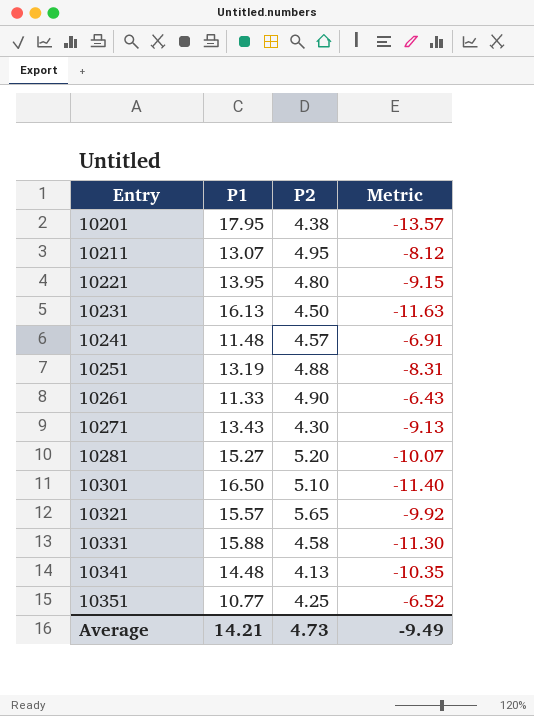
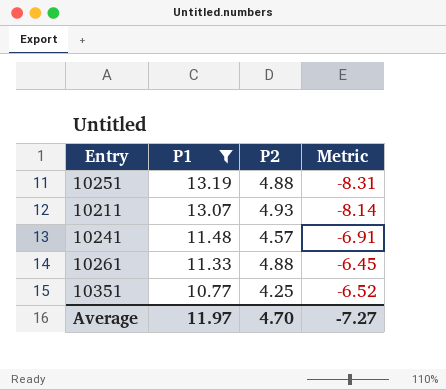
filter: none -> P1 <= 13.19
row order: Entry ascending -> P1 descending
10211 | P2: 4.95 -> 4.93
10211 | Metric: -8.12 -> -8.14
10261 | P2: 4.90 -> 4.88
10261 | Metric: -6.43 -> -6.45
Average | P1: 14.21 -> 11.97
Average | P2: 4.73 -> 4.70
Average | Metric: -9.49 -> -7.27

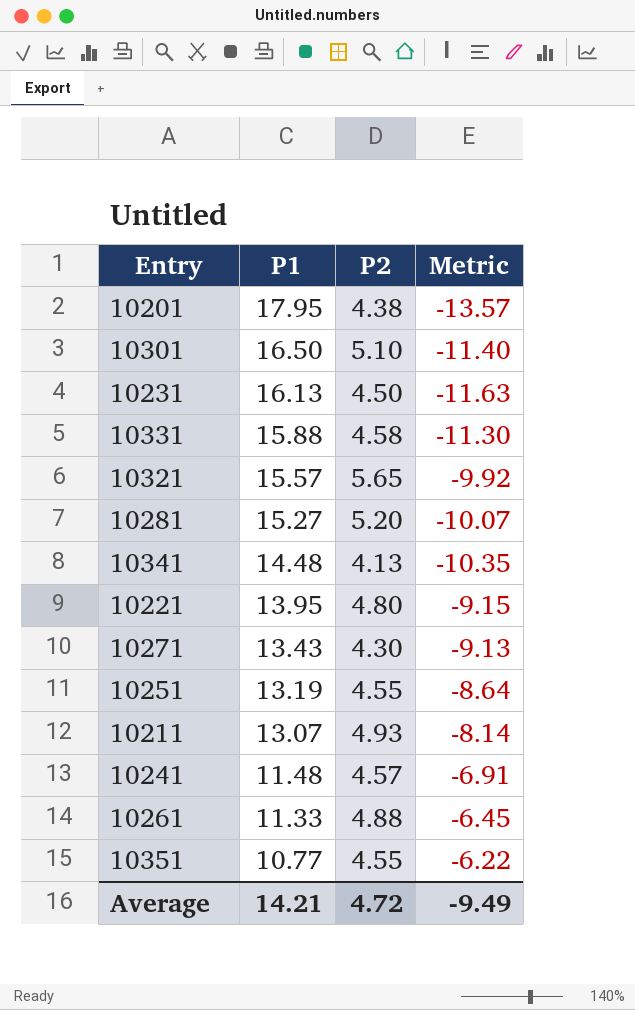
filter: P1 <= 13.19 -> none
10251 | P2: 4.88 -> 4.55
10251 | Metric: -8.31 -> -8.64
10351 | P2: 4.25 -> 4.55
10351 | Metric: -6.52 -> -6.22
Average | P1: 11.97 -> 14.21
Average | P2: 4.70 -> 4.72
Average | Metric: -7.27 -> -9.49

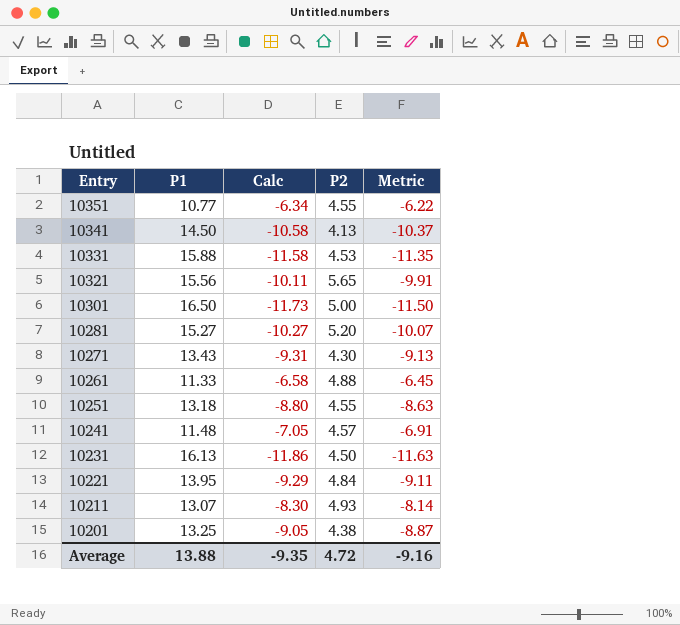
row order: P1 descending -> Entry descending
column Calc | formula: none -> [Metric] * 1.02
10341 | P1: 14.48 -> 14.50
10341 | Metric: -10.35 -> -10.37
10331 | P2: 4.58 -> 4.53
10331 | Metric: -11.30 -> -11.35
10321 | P1: 15.57 -> 15.56
10321 | Metric: -9.92 -> -9.91
10301 | P2: 5.10 -> 5.00
10301 | Metric: -11.40 -> -11.50
10251 | P1: 13.19 -> 13.18
10251 | Metric: -8.64 -> -8.63
10221 | P2: 4.80 -> 4.84
10221 | Metric: -9.15 -> -9.11
10201 | P1: 17.95 -> 13.25
10201 | Metric: -13.57 -> -8.87
Average | P1: 14.21 -> 13.88
Average | Metric: -9.49 -> -9.16

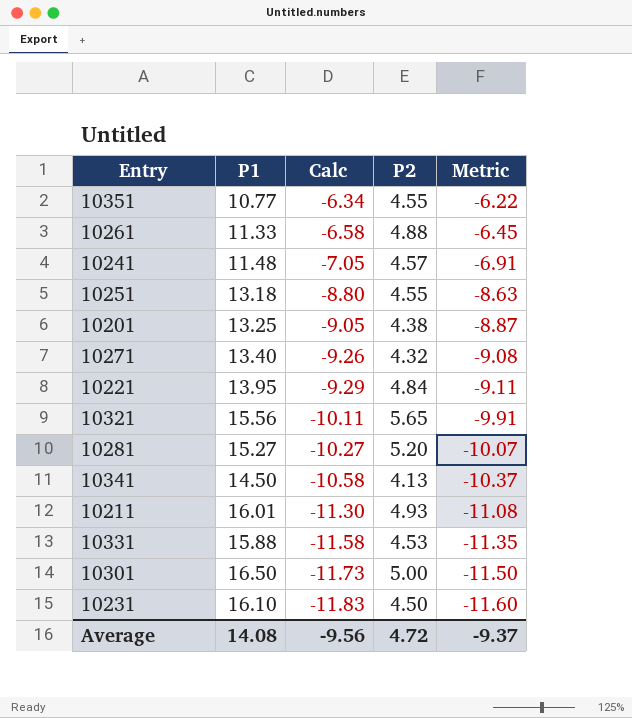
row order: Entry descending -> Calc descending
10271 | P1: 13.43 -> 13.40
10271 | Calc: -9.31 -> -9.26
10271 | P2: 4.30 -> 4.32
10271 | Metric: -9.13 -> -9.08
10211 | P1: 13.07 -> 16.01
10211 | Calc: -8.30 -> -11.30
10211 | Metric: -8.14 -> -11.08
10231 | P1: 16.13 -> 16.10
10231 | Calc: -11.86 -> -11.83
10231 | Metric: -11.63 -> -11.60
Average | P1: 13.88 -> 14.08
Average | Calc: -9.35 -> -9.56
Average | Metric: -9.16 -> -9.37

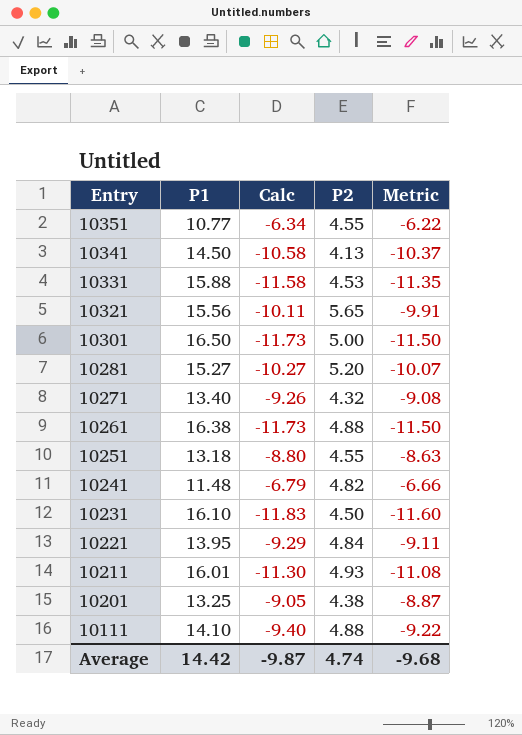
row order: Calc descending -> Entry descending
10261 | P1: 11.33 -> 16.38
10261 | Calc: -6.58 -> -11.73
10261 | Metric: -6.45 -> -11.50
10241 | Calc: -7.05 -> -6.79
10241 | P2: 4.57 -> 4.82
10241 | Metric: -6.91 -> -6.66
row 10111: none -> 14.10 | -9.40 | 4.88 | -9.22
Average | P1: 14.08 -> 14.42
Average | Calc: -9.56 -> -9.87
Average | P2: 4.72 -> 4.74
Average | Metric: -9.37 -> -9.68

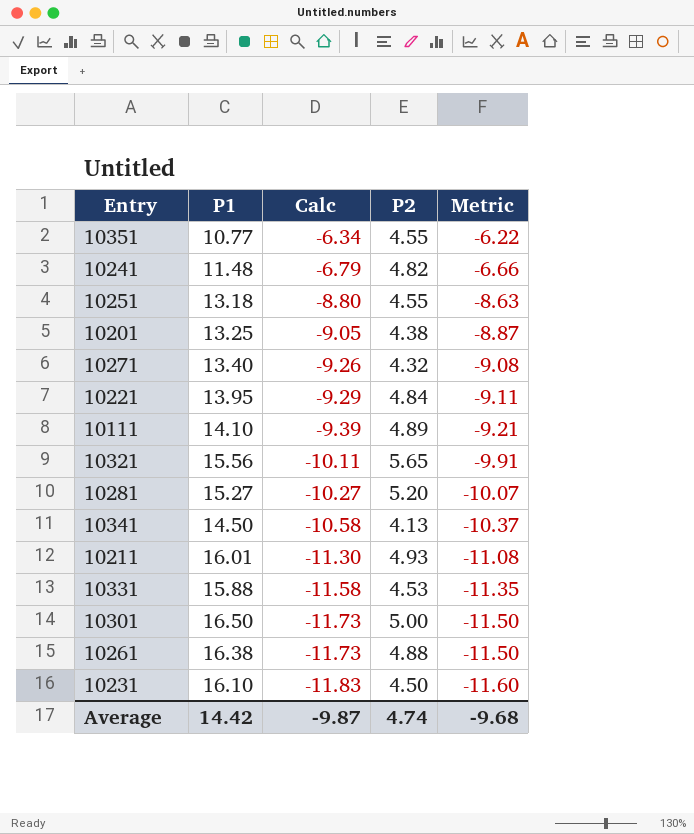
row order: Entry descending -> Calc descending
10111 | Calc: -9.40 -> -9.39
10111 | P2: 4.88 -> 4.89
10111 | Metric: -9.22 -> -9.21

